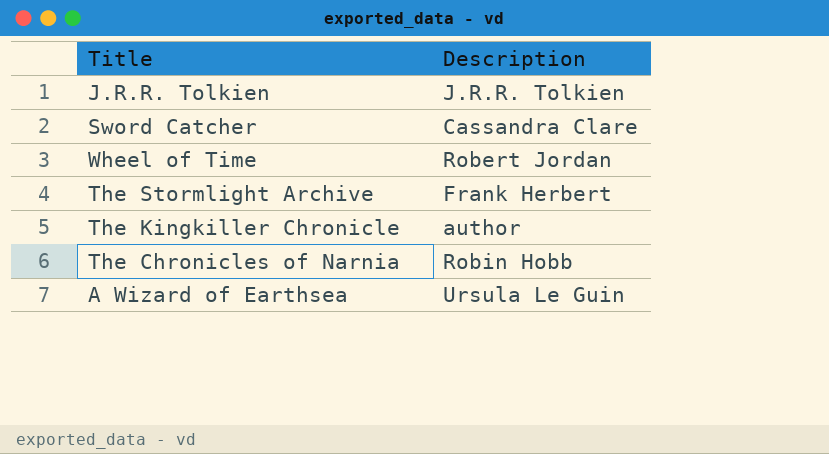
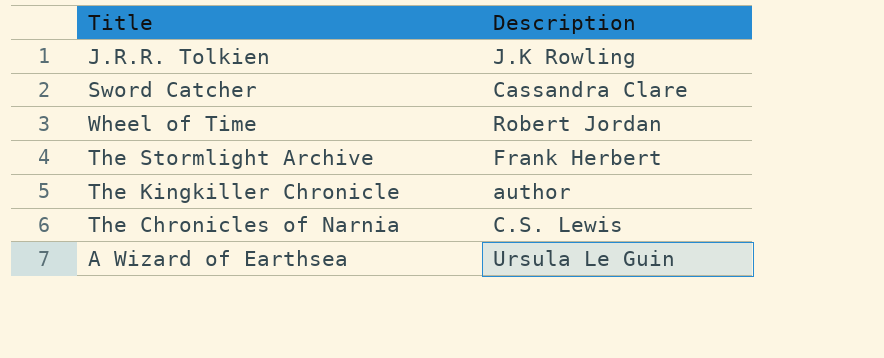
J.R.R. Tolkien | Description: J.R.R. Tolkien -> J.K Rowling
The Chronicles of Narnia | Description: Robin Hobb -> C.S. Lewis

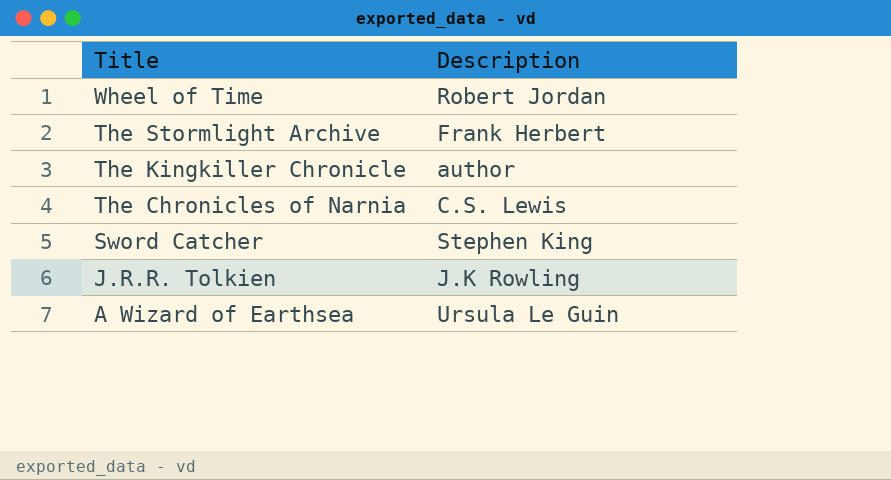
row order: none -> Title descending
Sword Catcher | Description: Cassandra Clare -> Stephen King

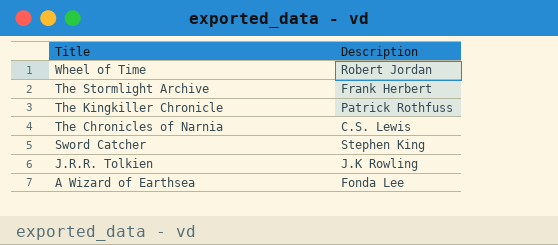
The Kingkiller Chronicle | Description: author -> Patrick Rothfuss
A Wizard of Earthsea | Description: Ursula Le Guin -> Fonda Lee

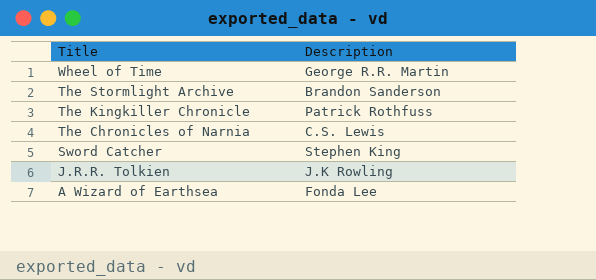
Wheel of Time | Description: Robert Jordan -> George R.R. Martin
The Stormlight Archive | Description: Frank Herbert -> Brandon Sanderson

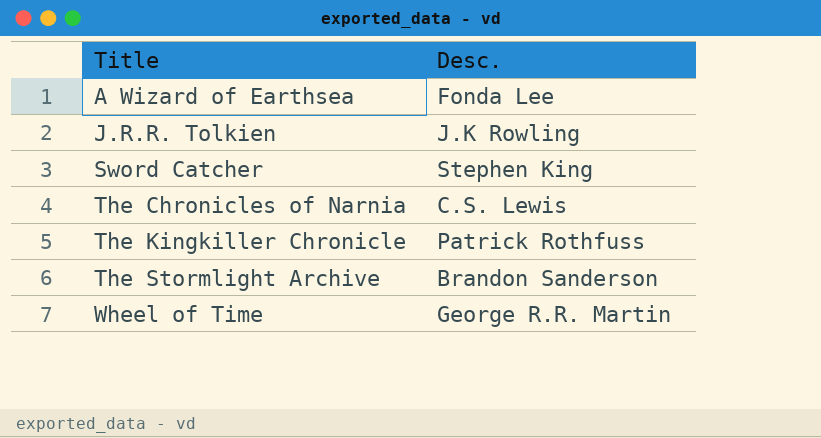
row order: Title descending -> Title ascending
column name: Description -> Desc.

